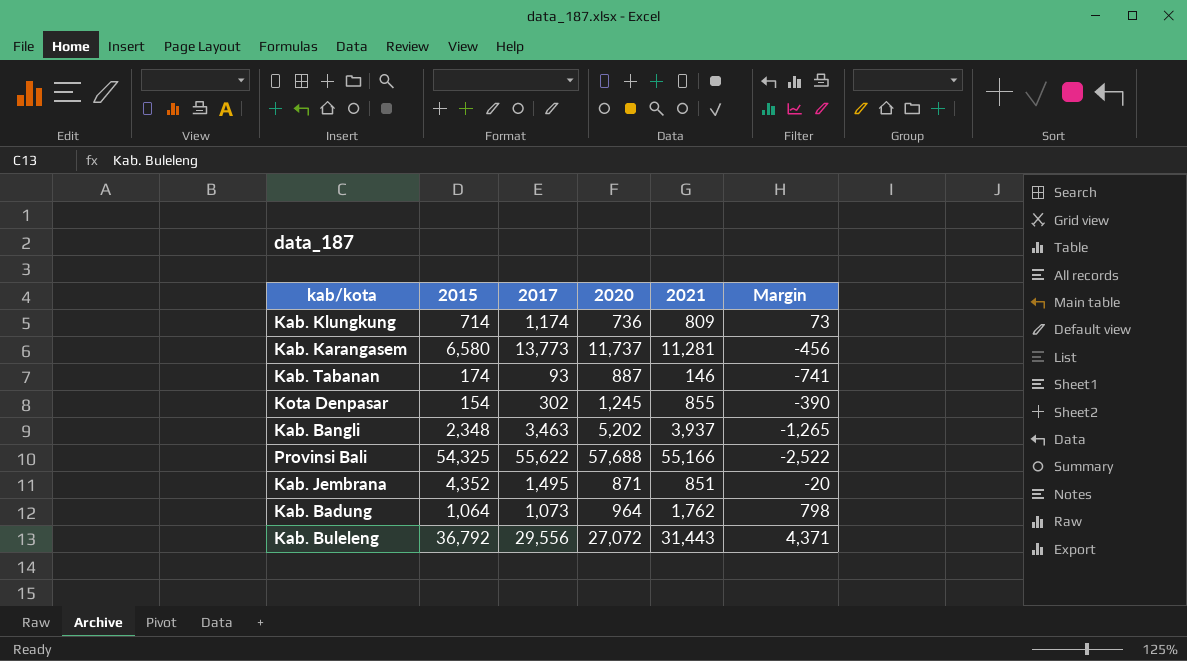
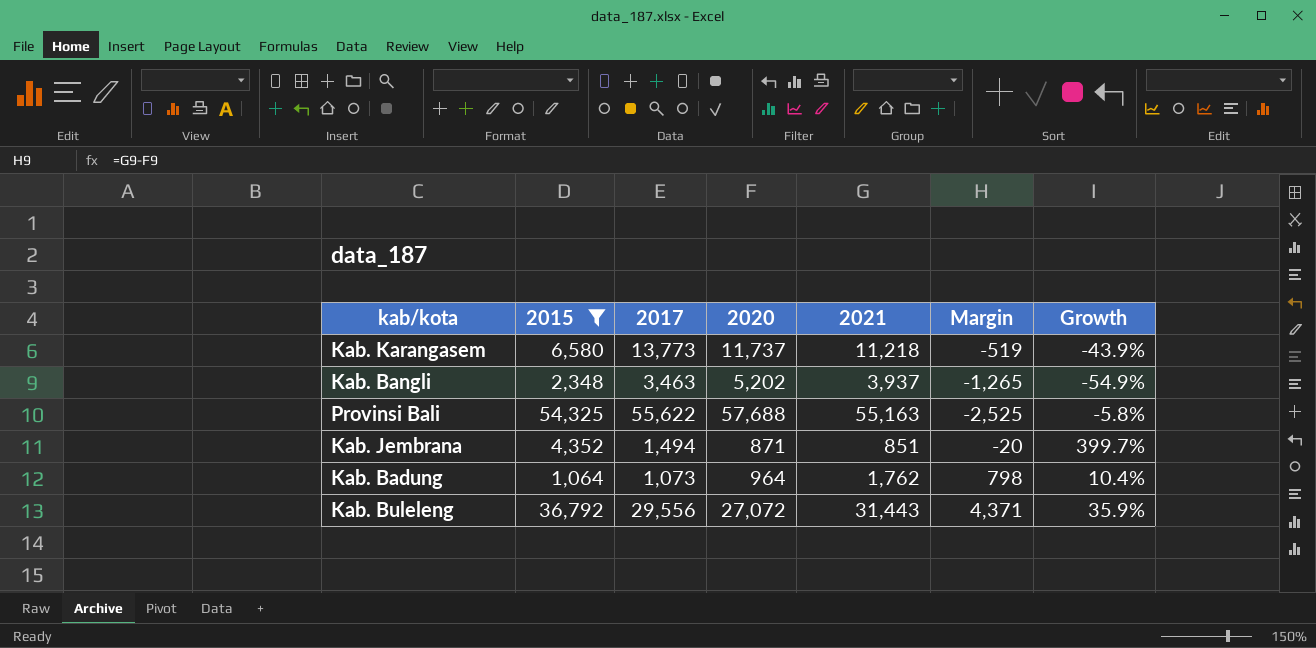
filter: none -> 2015 >= 1,064
column Growth | formula: none -> ([2015] - [2020]) / [2020]
Kab. Karangasem | 2021: 11,281 -> 11,218
Kab. Karangasem | Margin: -456 -> -519
Provinsi Bali | 2021: 55,166 -> 55,163
Provinsi Bali | Margin: -2,522 -> -2,525
Kab. Jembrana | 2017: 1,495 -> 1,494

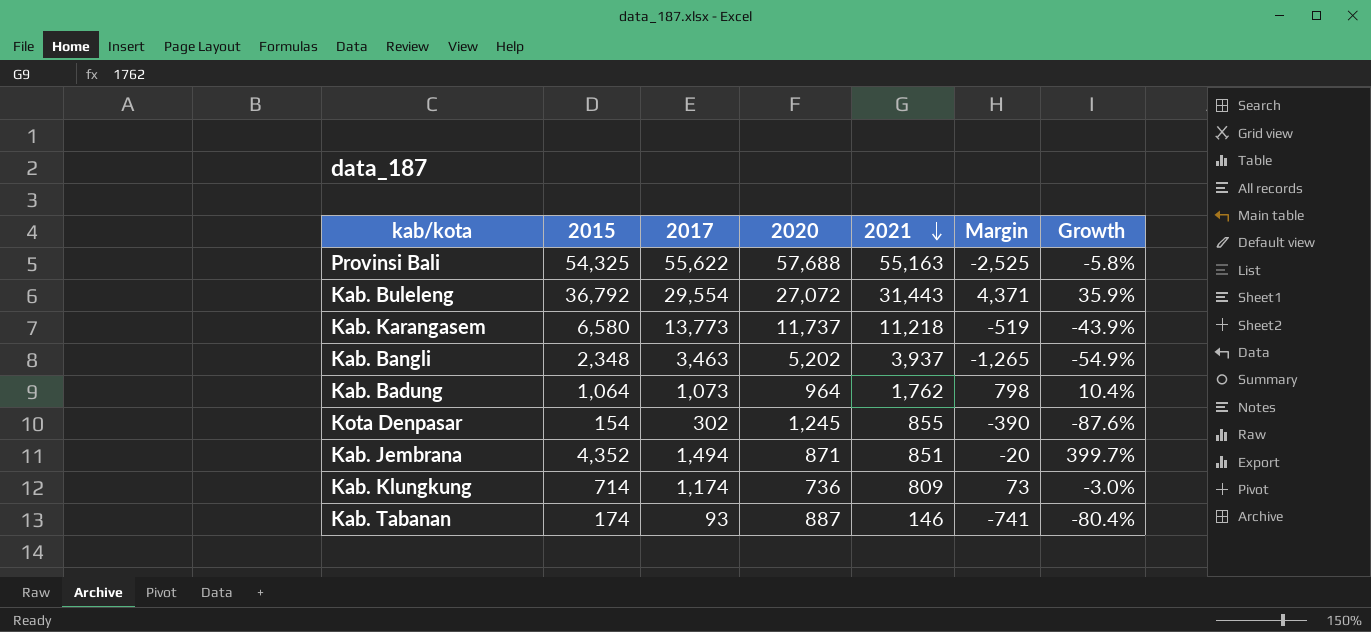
filter: 2015 >= 1,064 -> none
row order: none -> 2021 descending
Kab. Buleleng | 2017: 29,556 -> 29,554

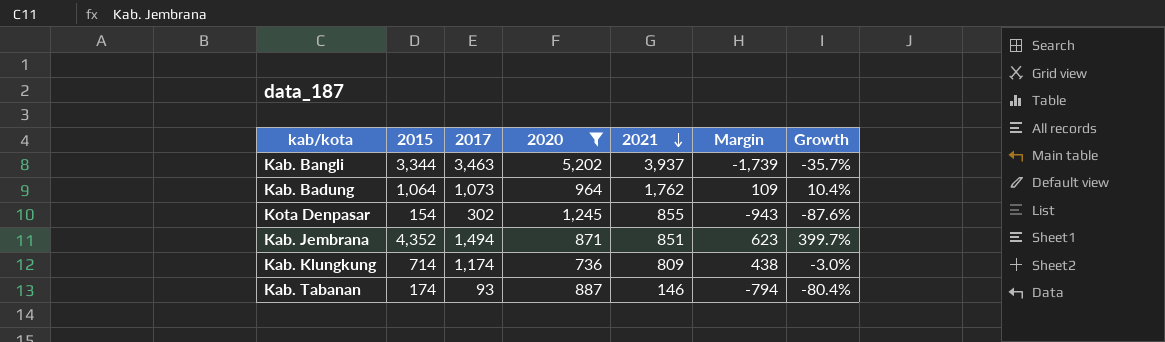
filter: none -> 2020 <= 5,202
column Margin | formula: [2021] - [2020] -> [2017] - [2020]
Kab. Bangli | 2015: 2,348 -> 3,344
Kab. Bangli | Growth: -54.9% -> -35.7%

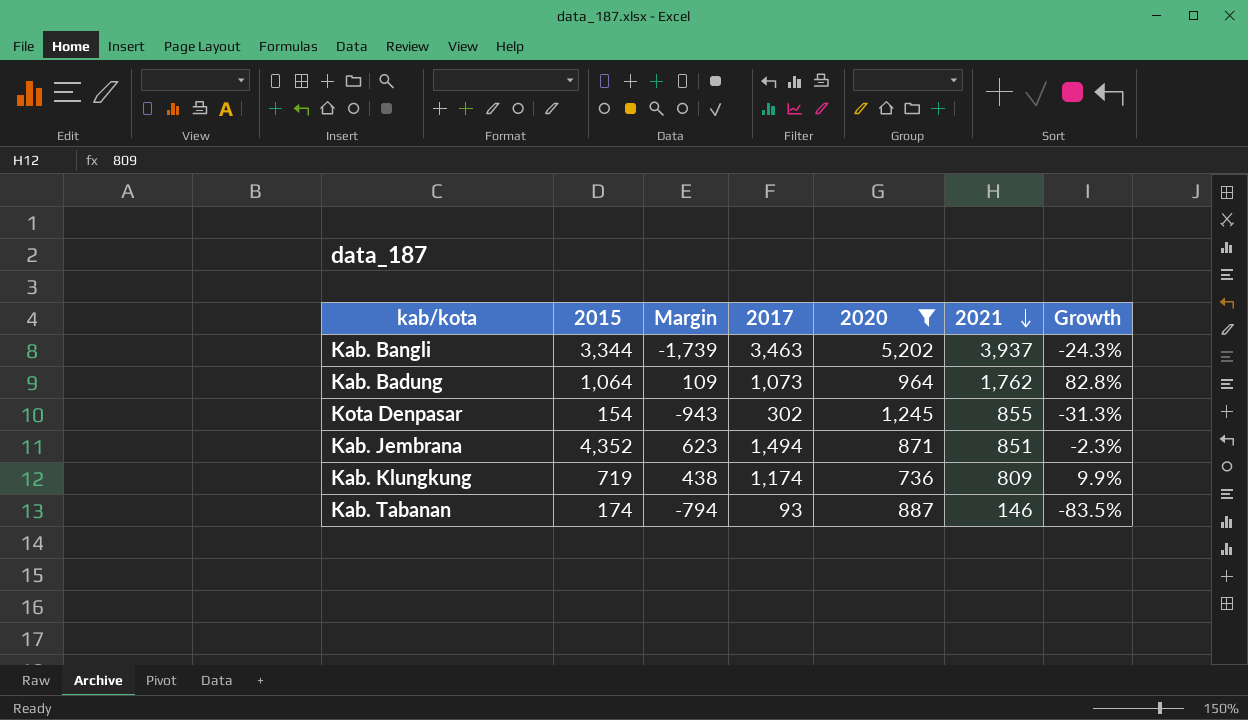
column Margin | position: 6 -> 3
column Growth | formula: ([2015] - [2020]) / [2020] -> ([2021] - [2020]) / [2020]
Kab. Klungkung | 2015: 714 -> 719

